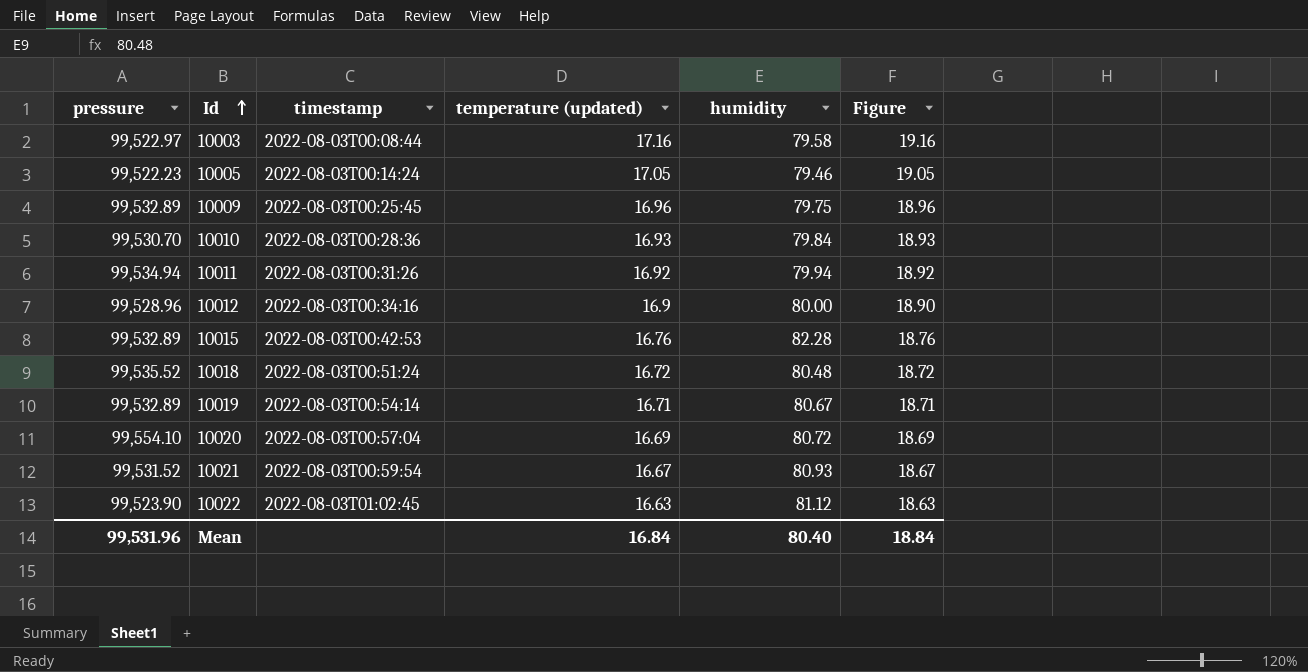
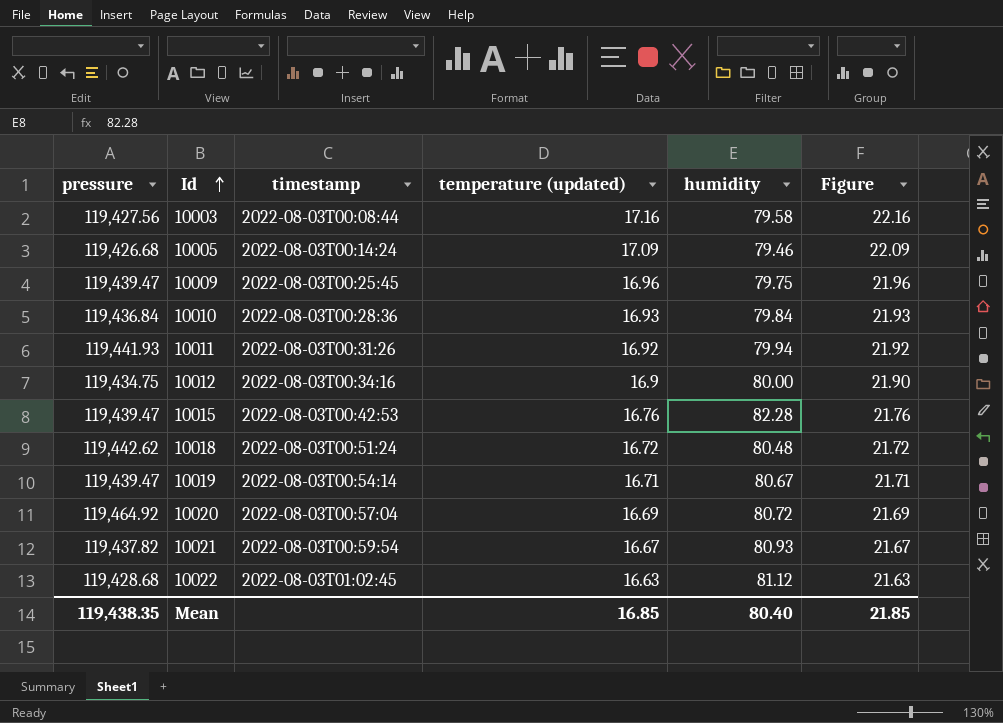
column Figure | formula: [temperature (updated)] + 2 -> [temperature (updated)] + 5
10003 | pressure: 99,522.97 -> 119,427.56
10005 | pressure: 99,522.23 -> 119,426.68
10005 | temperature (updated): 17.05 -> 17.09
10009 | pressure: 99,532.89 -> 119,439.47
10010 | pressure: 99,530.70 -> 119,436.84
10011 | pressure: 99,534.94 -> 119,441.93
10012 | pressure: 99,528.96 -> 119,434.75
10015 | pressure: 99,532.89 -> 119,439.47
10018 | pressure: 99,535.52 -> 119,442.62
10019 | pressure: 99,532.89 -> 119,439.47
10020 | pressure: 99,554.10 -> 119,464.92
10021 | pressure: 99,531.52 -> 119,437.82
10022 | pressure: 99,523.90 -> 119,428.68
Mean | pressure: 99,531.96 -> 119,438.35
Mean | temperature (updated): 16.84 -> 16.85
Mean | Figure: 18.84 -> 21.85

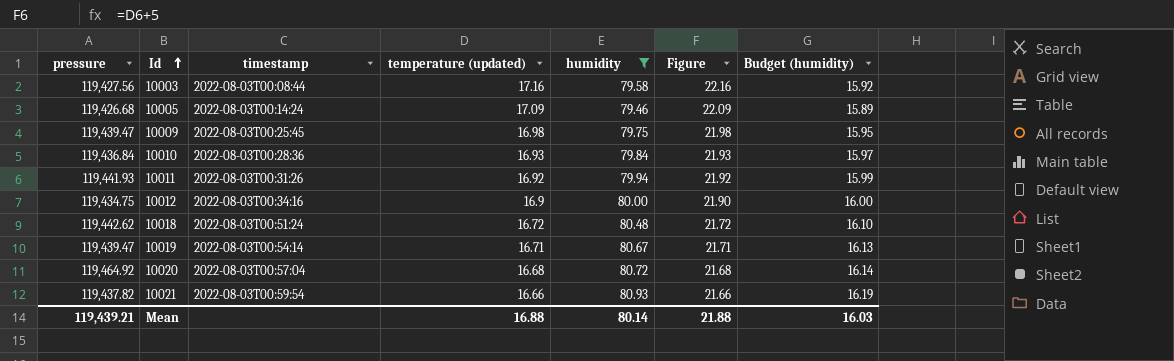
filter: none -> humidity <= 80.93
column Budget (humidity) | formula: none -> [humidity] * 0.2
10009 | temperature (updated): 16.96 -> 16.98
10009 | Figure: 21.96 -> 21.98
10020 | temperature (updated): 16.69 -> 16.68
10020 | Figure: 21.69 -> 21.68
10021 | temperature (updated): 16.67 -> 16.66
10021 | Figure: 21.67 -> 21.66
Mean | pressure: 119,438.35 -> 119,439.21
Mean | temperature (updated): 16.85 -> 16.88
Mean | humidity: 80.40 -> 80.14
Mean | Figure: 21.85 -> 21.88

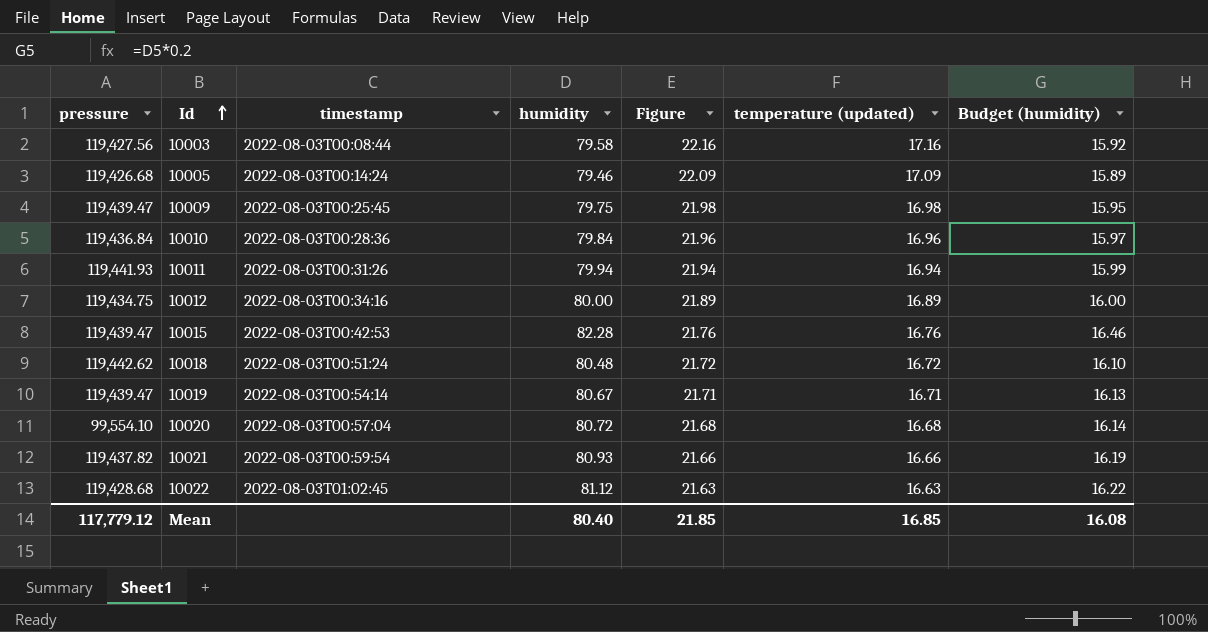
filter: humidity <= 80.93 -> none
column temperature (updated) | position: 4 -> 6
10010 | Figure: 21.93 -> 21.96
10010 | temperature (updated): 16.93 -> 16.96
10011 | Figure: 21.92 -> 21.94
10011 | temperature (updated): 16.92 -> 16.94
10012 | Figure: 21.90 -> 21.89
10012 | temperature (updated): 16.9 -> 16.89
10020 | pressure: 119,464.92 -> 99,554.10
Mean | pressure: 119,439.21 -> 117,779.12
Mean | humidity: 80.14 -> 80.40
Mean | Figure: 21.88 -> 21.85
Mean | temperature (updated): 16.88 -> 16.85
Mean | Budget (humidity): 16.03 -> 16.08

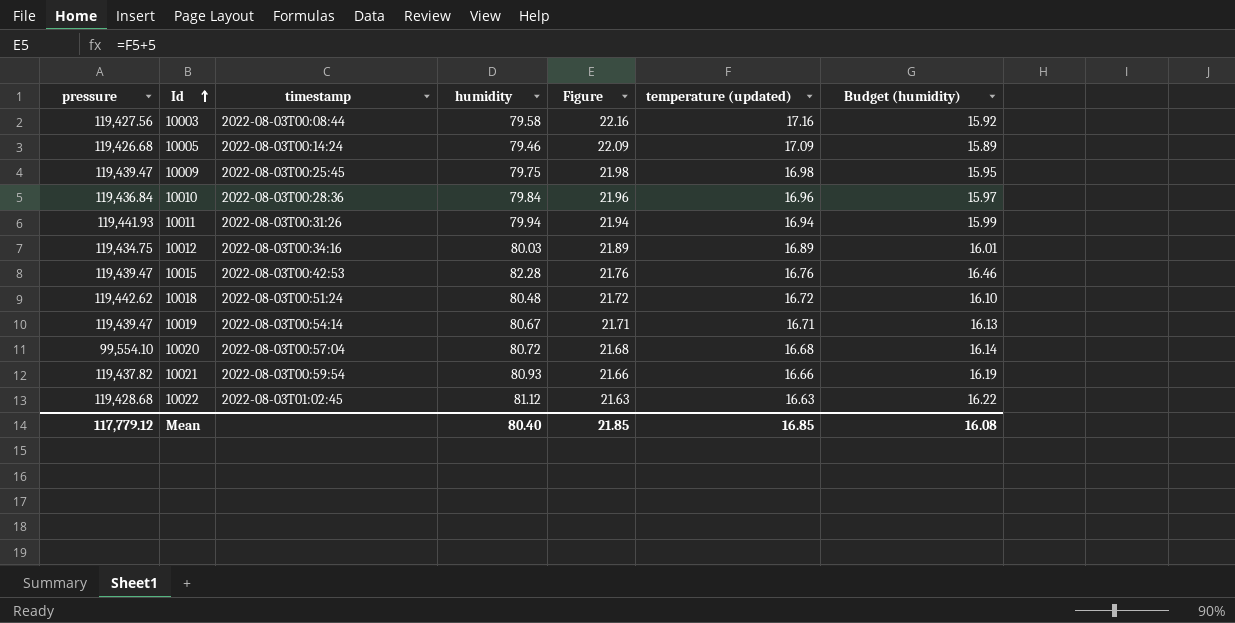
10012 | humidity: 80.00 -> 80.03
10012 | Budget (humidity): 16.00 -> 16.01

